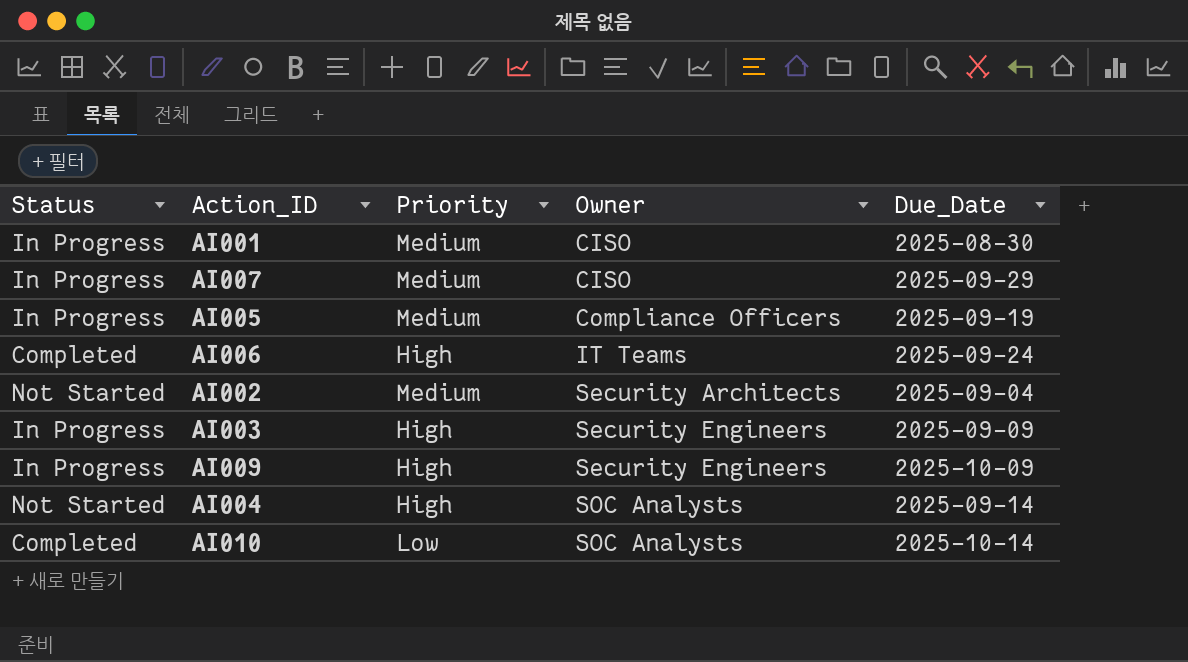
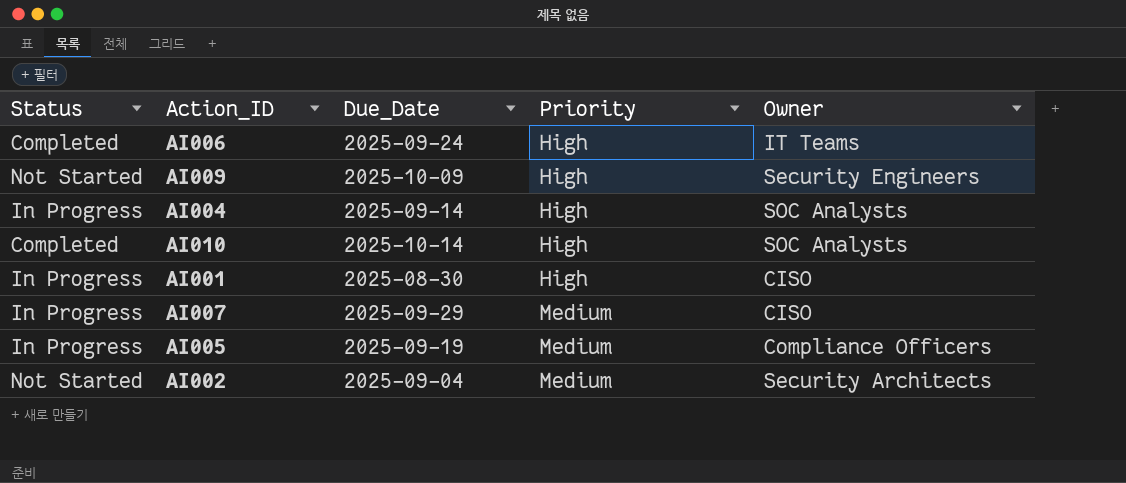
row order: Owner ascending -> Priority ascending
column Due_Date | position: 5 -> 3
row AI003: In Progress | High | Security Engineers | 2025-09-09 -> none
AI009 | Status: In Progress -> Not Started
AI004 | Status: Not Started -> In Progress
AI010 | Priority: Low -> High
AI001 | Priority: Medium -> High

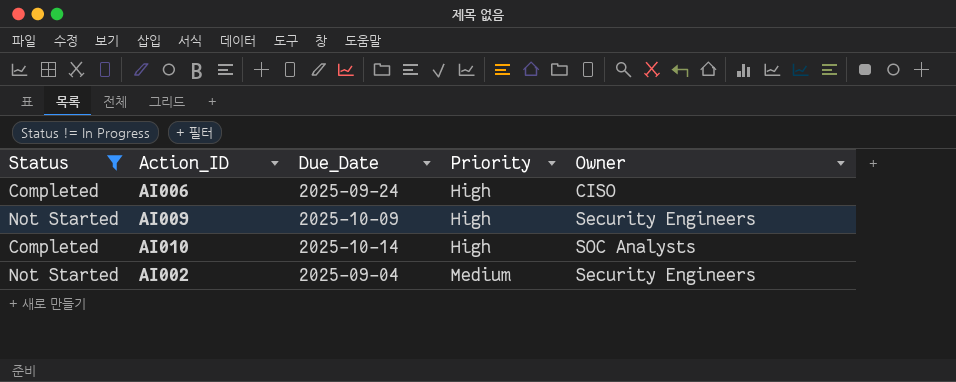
filter: none -> Status != In Progress
AI006 | Owner: IT Teams -> CISO
AI002 | Owner: Security Architects -> Security Engineers

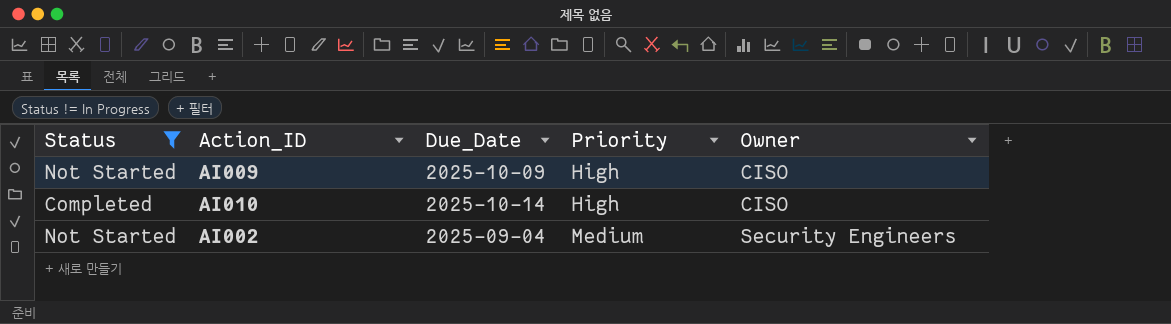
row AI006: Completed | 2025-09-24 | High | CISO -> none
AI009 | Owner: Security Engineers -> CISO
AI010 | Owner: SOC Analysts -> CISO

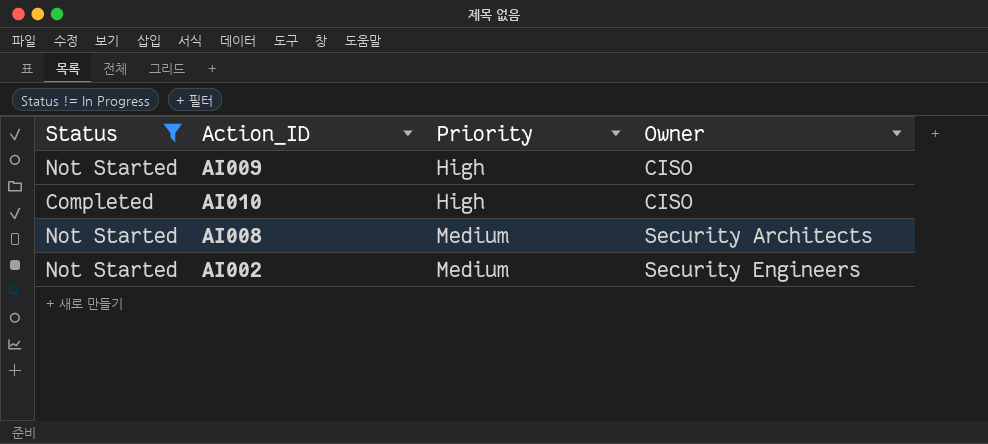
column Due_Date | position: 3 -> none
row AI008: none -> Not Started | Medium | Security Architects

